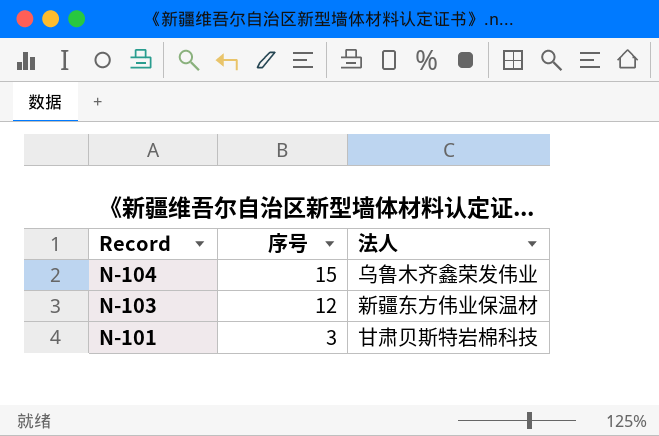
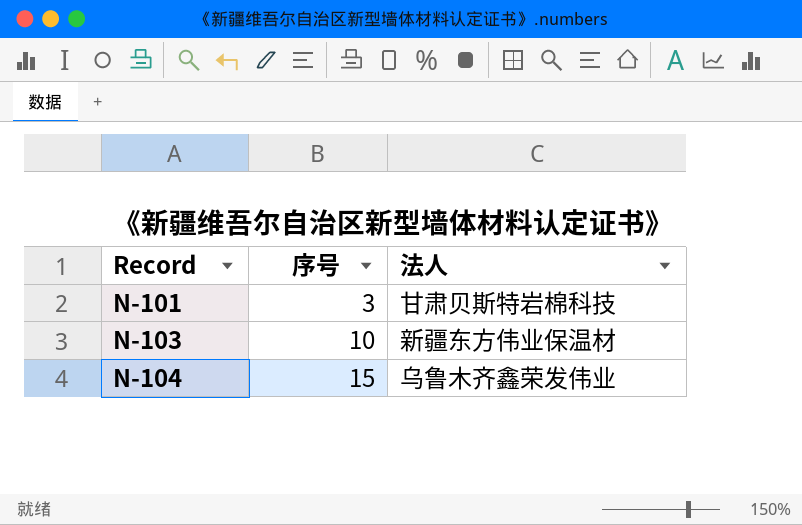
row order: Record descending -> Record ascending
N-103 | 序号: 12 -> 10

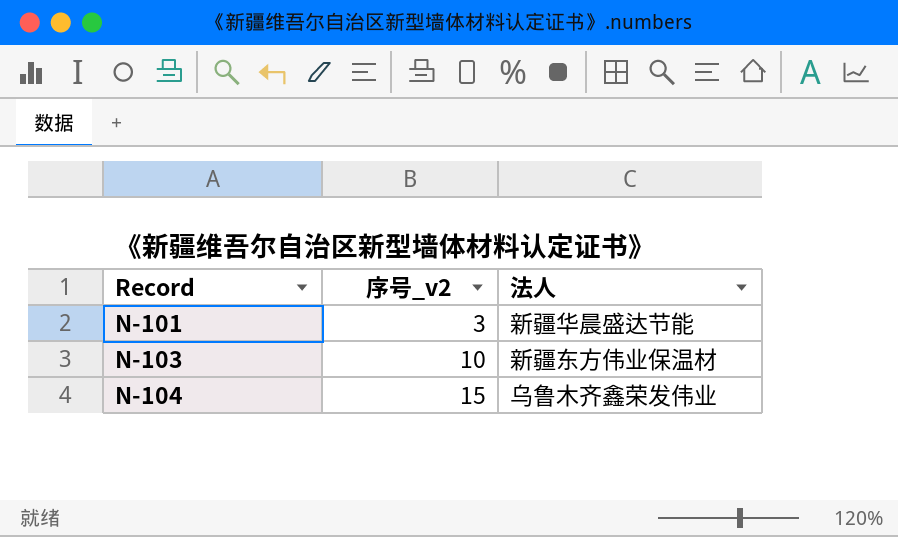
column name: 序号 -> 序号_v2
N-101 | 法人: 甘肃贝斯特岩棉科技 -> 新疆华晨盛达节能

